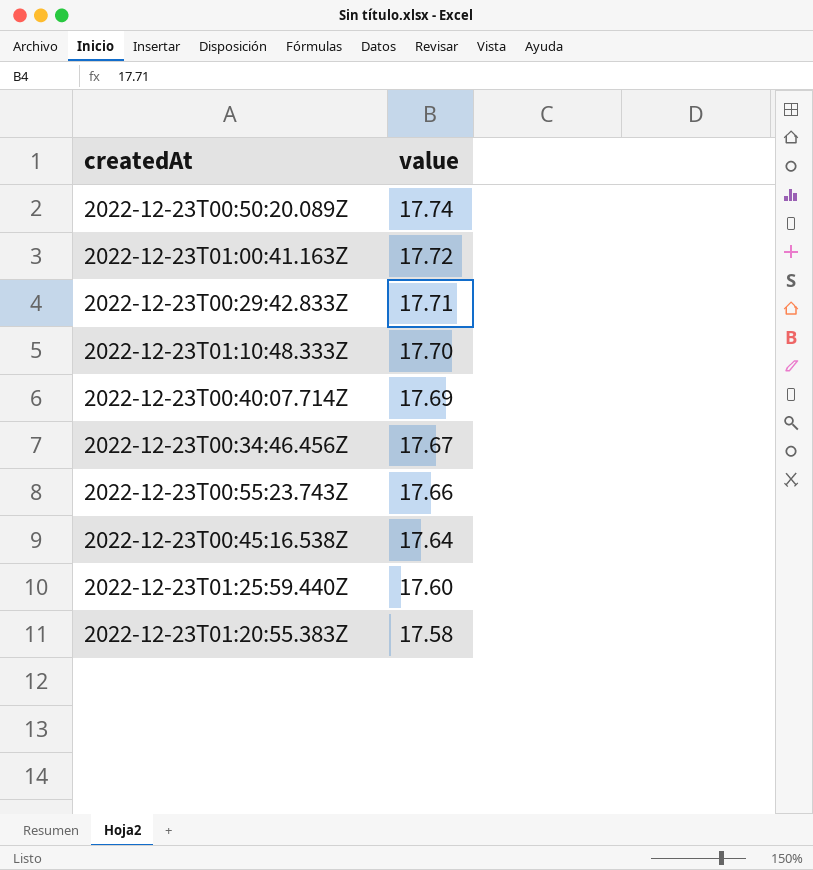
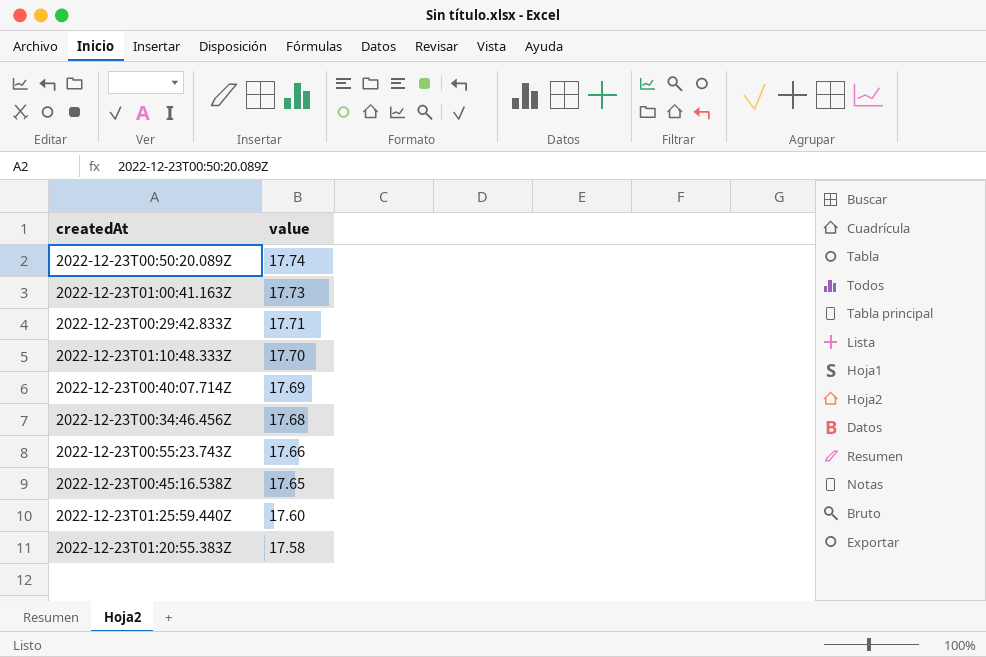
2022-12-23T01:00:41.163Z | value: 17.72 -> 17.73
2022-12-23T00:34:46.456Z | value: 17.67 -> 17.68
2022-12-23T00:45:16.538Z | value: 17.64 -> 17.65

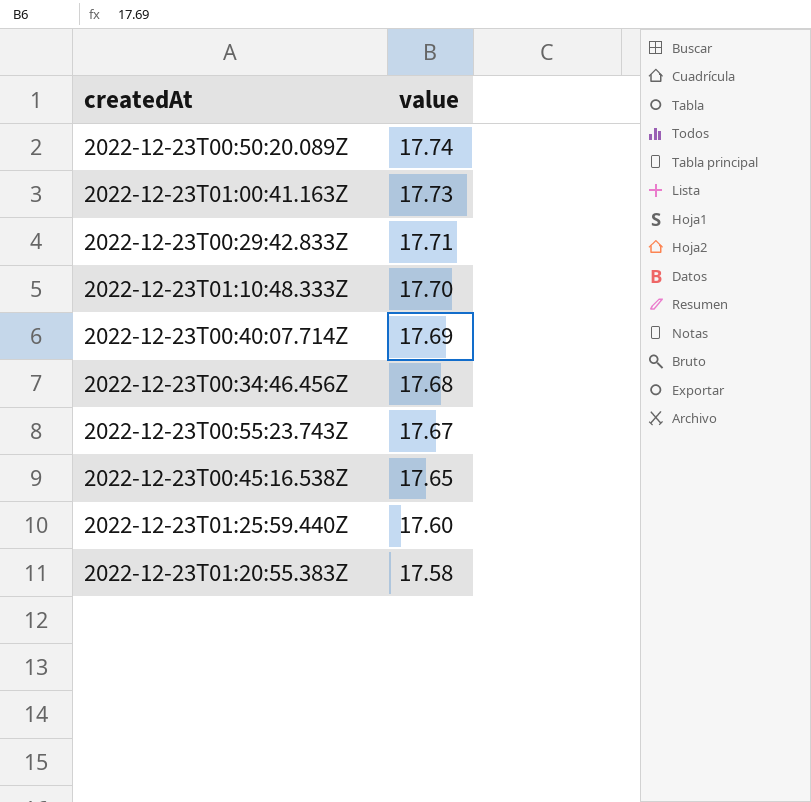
2022-12-23T00:55:23.743Z | value: 17.66 -> 17.67

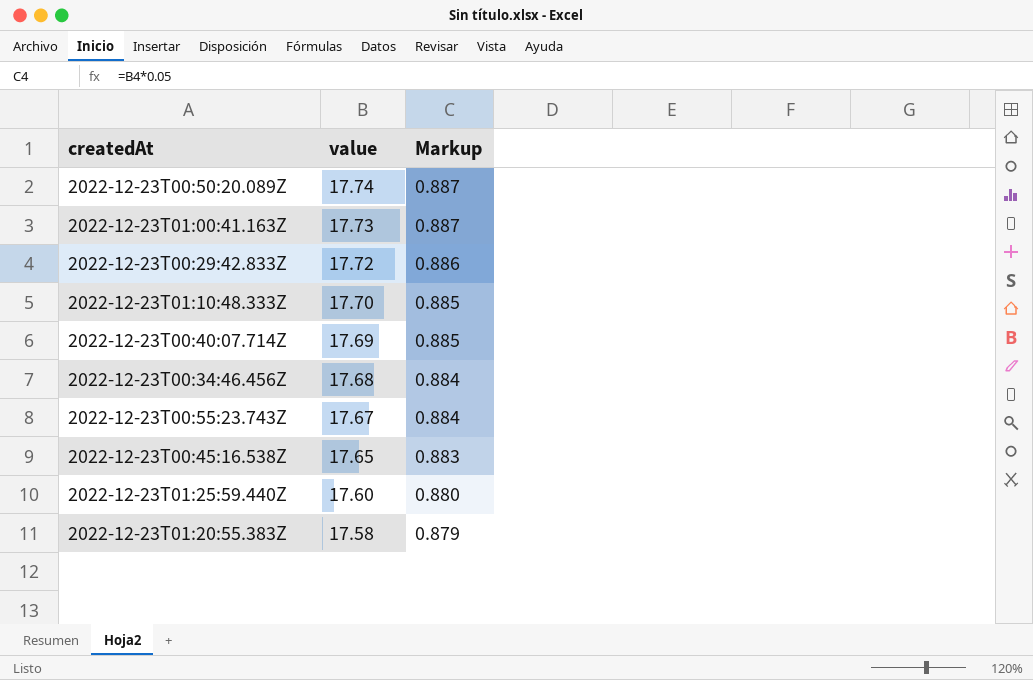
column Markup | formula: none -> [value] * 0.05
2022-12-23T00:29:42.833Z | value: 17.71 -> 17.72

